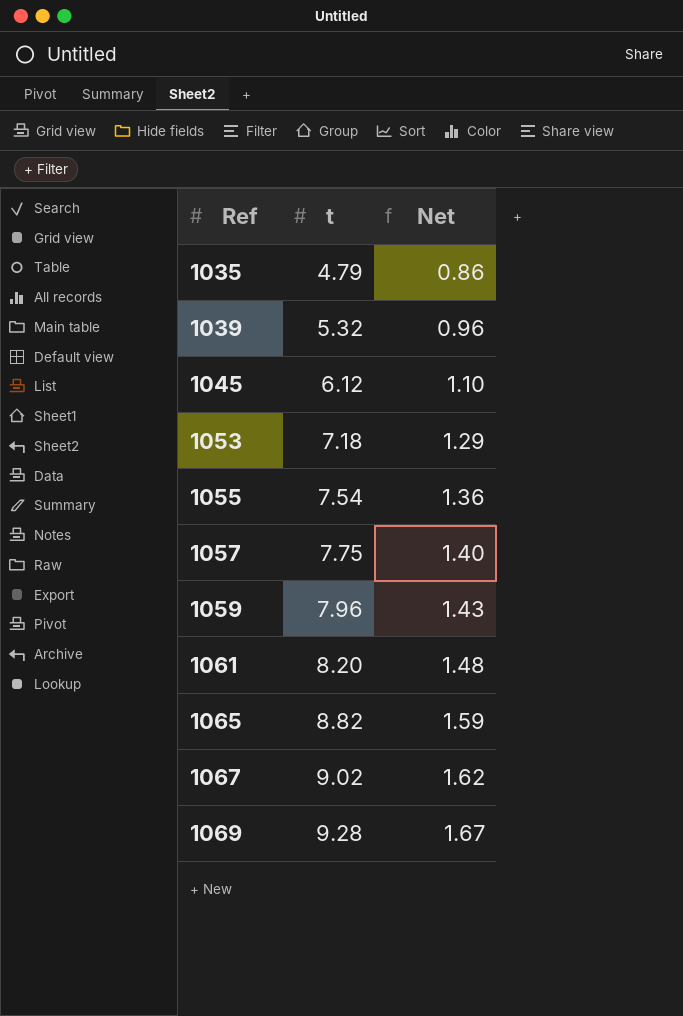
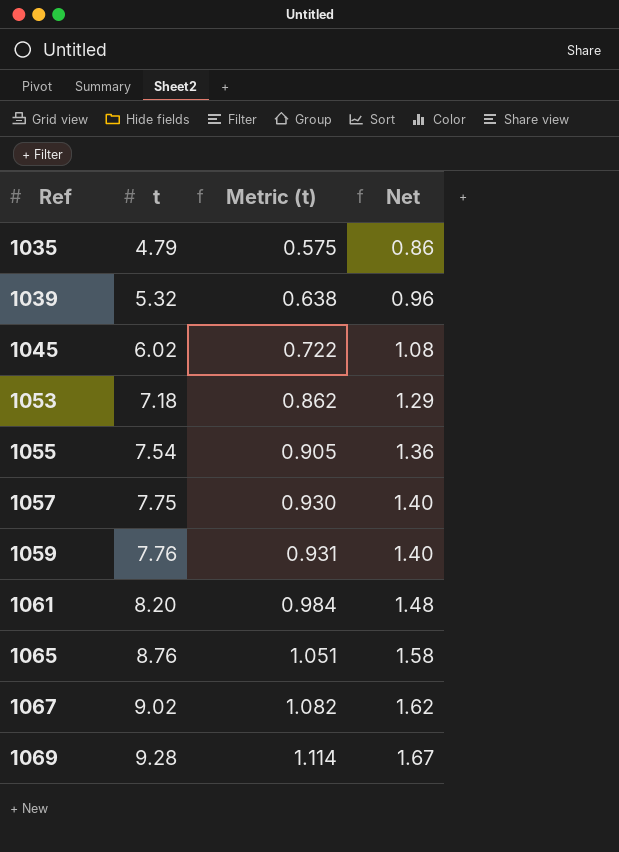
column Metric (t) | formula: none -> [t] * 0.12
1045 | t: 6.12 -> 6.02
1045 | Net: 1.10 -> 1.08
1059 | t: 7.96 -> 7.76
1059 | Net: 1.43 -> 1.40
1065 | t: 8.82 -> 8.76
1065 | Net: 1.59 -> 1.58

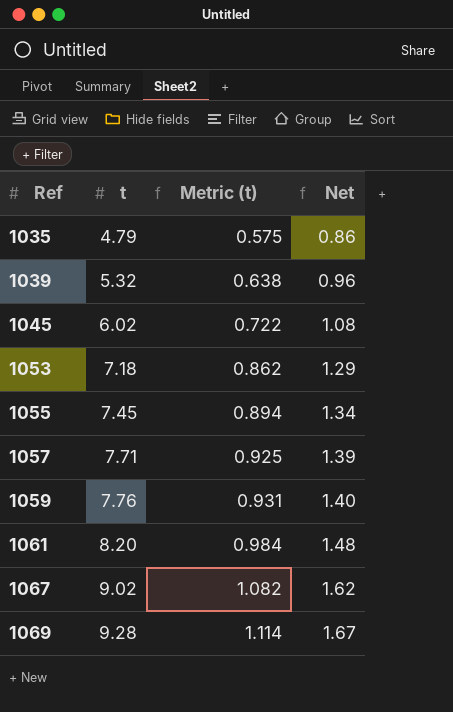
row 1065: 8.76 | 1.051 | 1.58 -> none
1055 | t: 7.54 -> 7.45
1055 | Metric (t): 0.905 -> 0.894
1055 | Net: 1.36 -> 1.34
1057 | t: 7.75 -> 7.71
1057 | Metric (t): 0.930 -> 0.925
1057 | Net: 1.40 -> 1.39

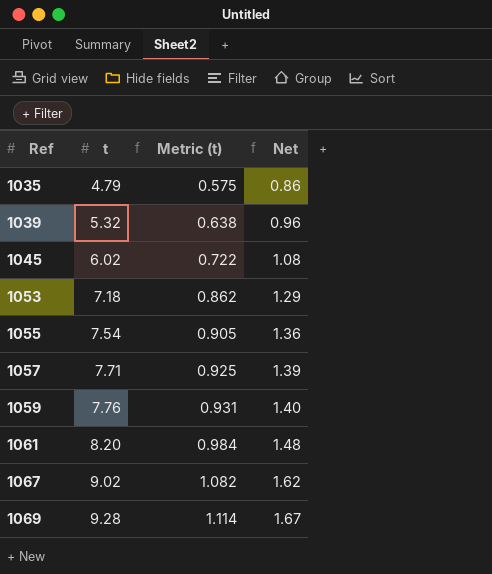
1055 | t: 7.45 -> 7.54
1055 | Metric (t): 0.894 -> 0.905
1055 | Net: 1.34 -> 1.36

